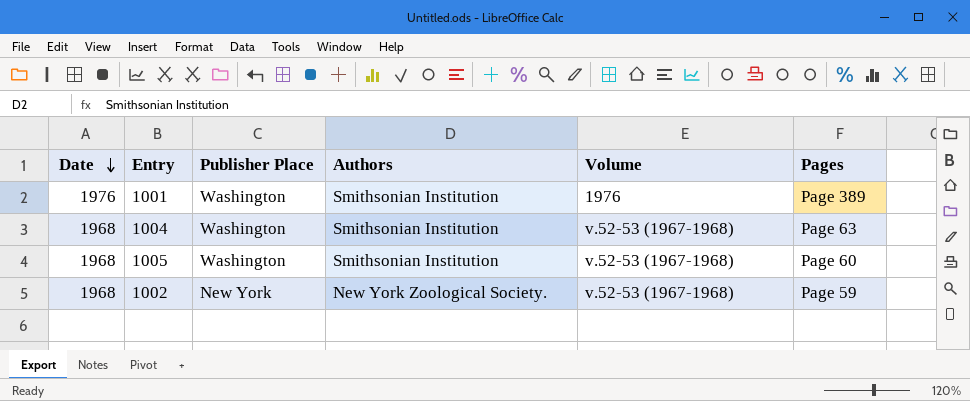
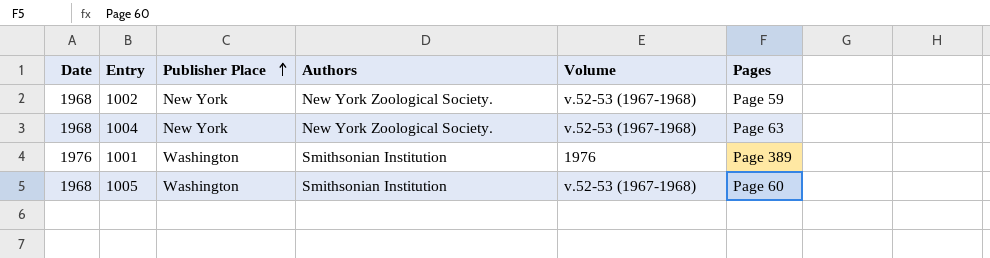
row order: Date descending -> Publisher Place ascending
1004 | Publisher Place: Washington -> New York
1004 | Authors: Smithsonian Institution -> New York Zoological Society.

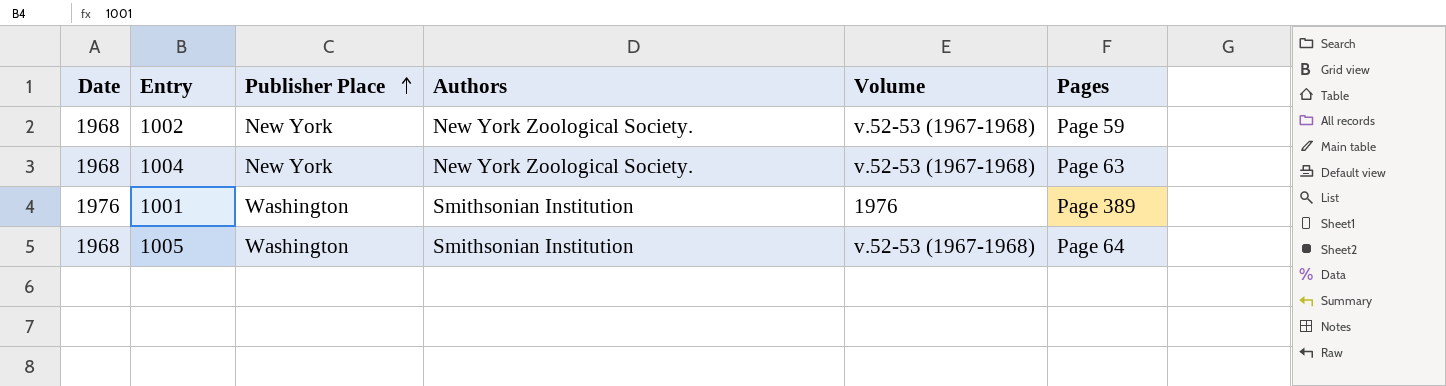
1005 | Pages: Page 60 -> Page 64

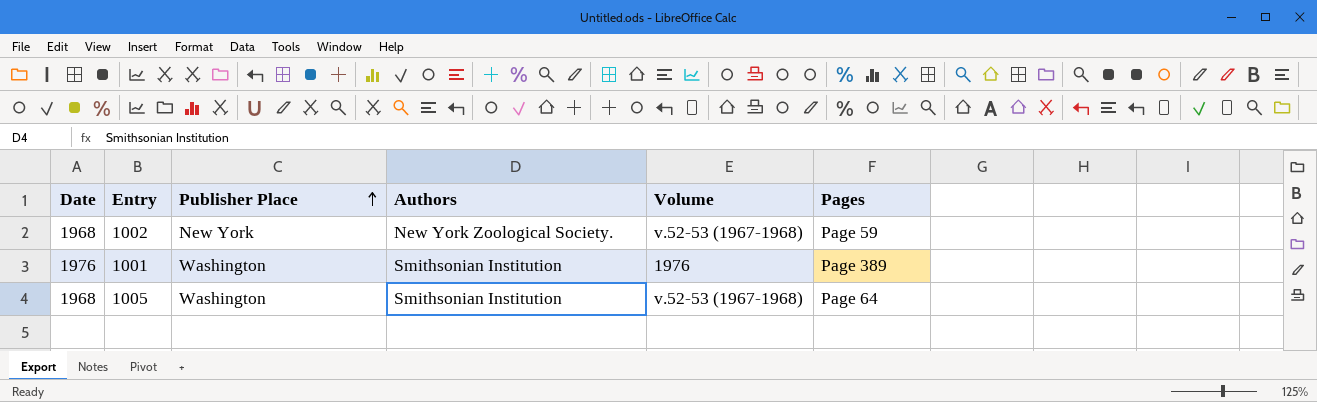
row 1004: 1968 | New York | New York Zoological Society. | v.52-53 (1967-1968) | Page 63 -> none

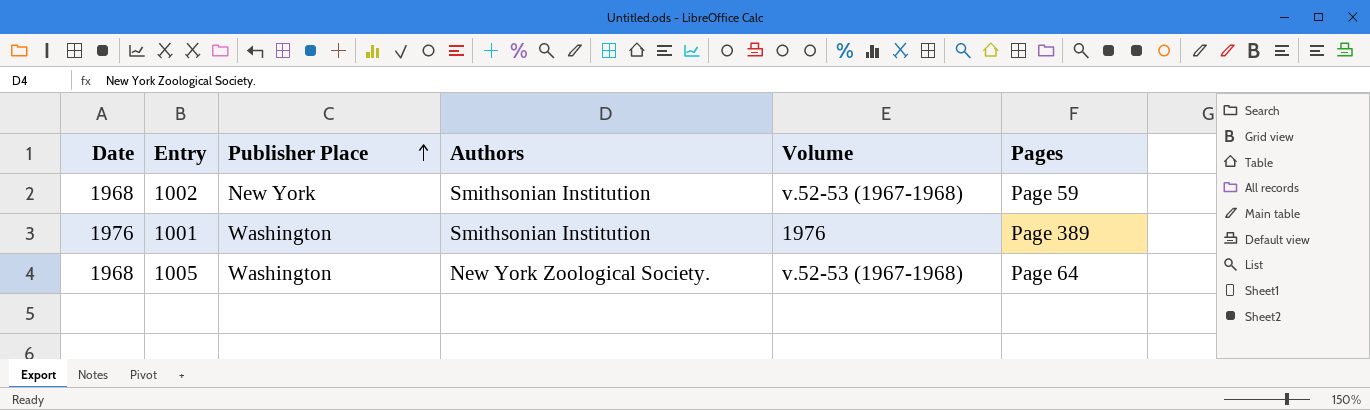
1002 | Authors: New York Zoological Society. -> Smithsonian Institution
1005 | Authors: Smithsonian Institution -> New York Zoological Society.

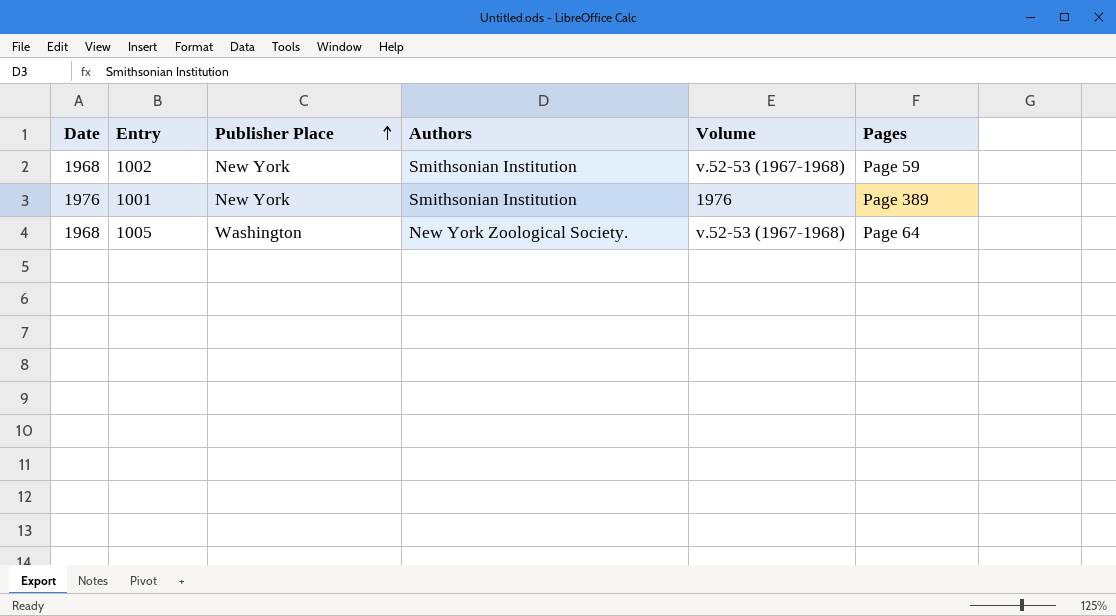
1001 | Publisher Place: Washington -> New York

